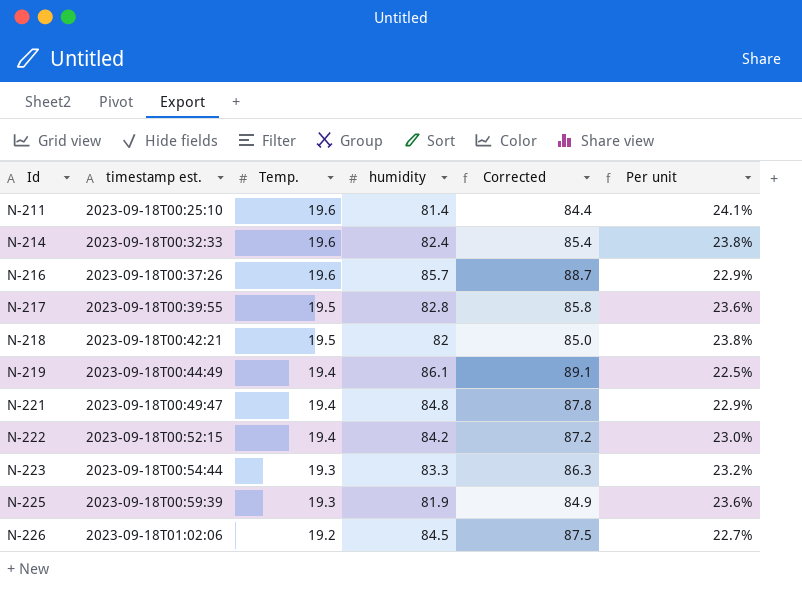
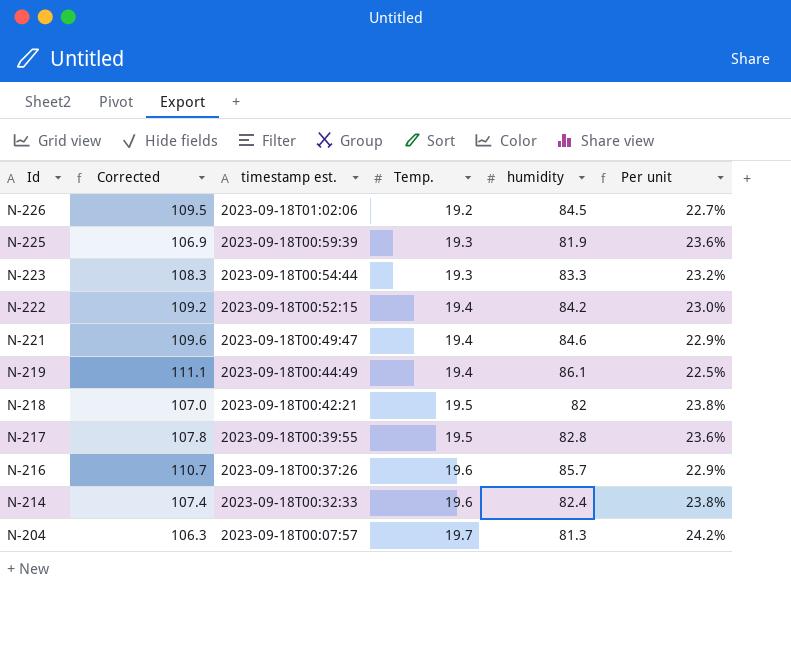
row order: Id ascending -> Id descending
column Corrected | formula: [humidity] + 3 -> [humidity] + 25
column Corrected | position: 5 -> 2
row N-211: 2023-09-18T00:25:10 | 19.6 | 81.4 | 84.4 | 24.1% -> none
N-221 | humidity: 84.8 -> 84.6
row N-204: none -> 106.3 | 2023-09-18T00:07:57 | 19.7 | 81.3 | 24.2%

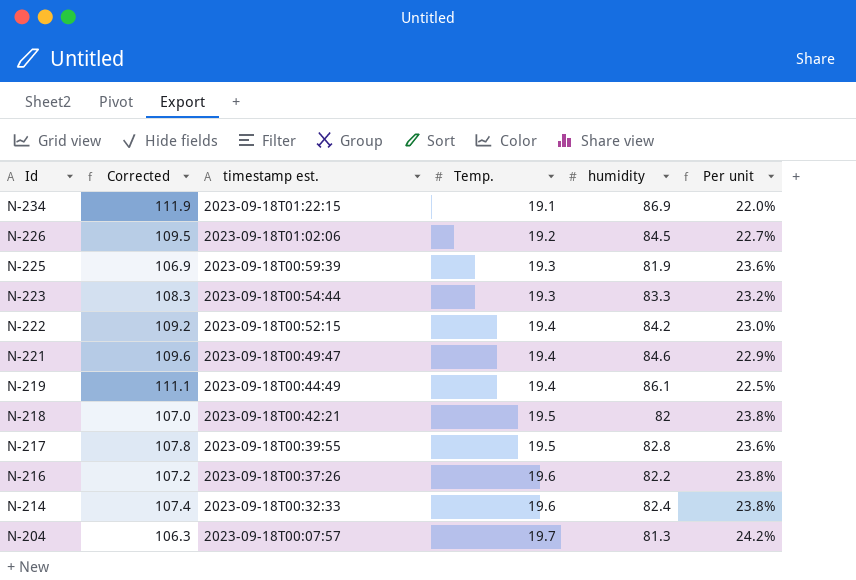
row N-234: none -> 111.9 | 2023-09-18T01:22:15 | 19.1 | 86.9 | 22.0%
N-216 | Corrected: 110.7 -> 107.2
N-216 | humidity: 85.7 -> 82.2
N-216 | Per unit: 22.9% -> 23.8%

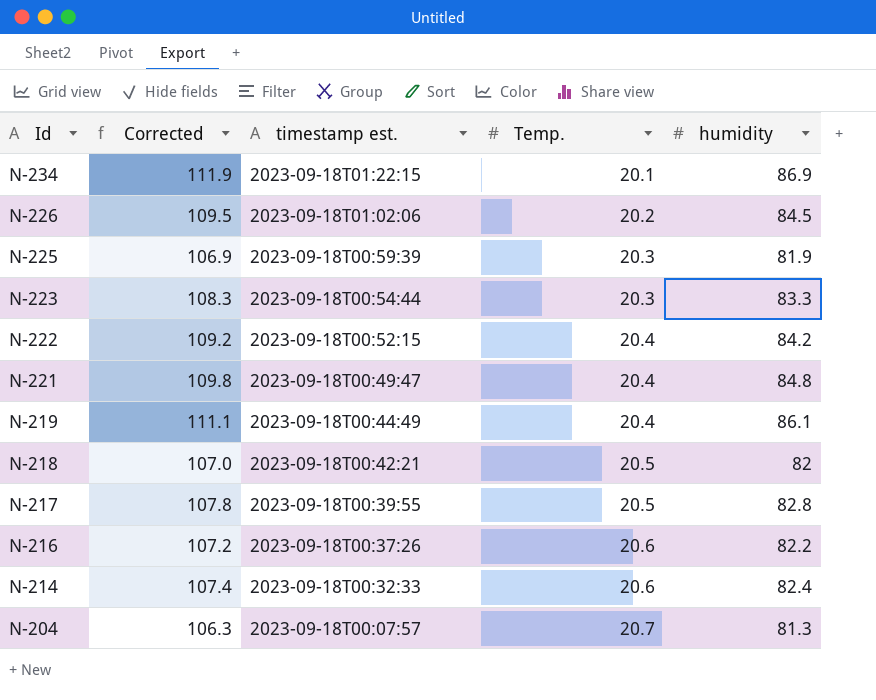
column Per unit | formula: [Temp.] / [humidity] -> none
N-234 | Temp.: 19.1 -> 20.1
N-226 | Temp.: 19.2 -> 20.2
N-225 | Temp.: 19.3 -> 20.3
N-223 | Temp.: 19.3 -> 20.3
N-222 | Temp.: 19.4 -> 20.4
N-221 | Corrected: 109.6 -> 109.8
N-221 | Temp.: 19.4 -> 20.4
N-221 | humidity: 84.6 -> 84.8
N-219 | Temp.: 19.4 -> 20.4
N-218 | Temp.: 19.5 -> 20.5
N-217 | Temp.: 19.5 -> 20.5
N-216 | Temp.: 19.6 -> 20.6
N-214 | Temp.: 19.6 -> 20.6
N-204 | Temp.: 19.7 -> 20.7

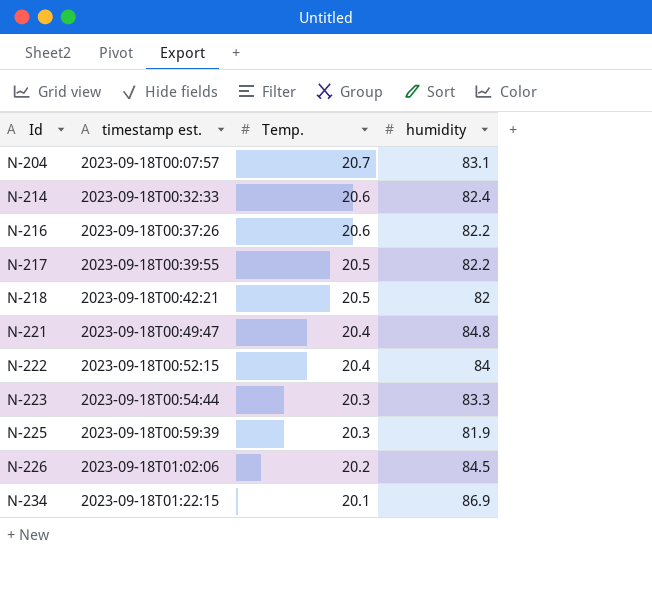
row order: Id descending -> Id ascending
column Corrected | formula: [humidity] + 25 -> none
row N-219: 111.1 | 2023-09-18T00:44:49 | 20.4 | 86.1 -> none
N-204 | humidity: 81.3 -> 83.1
N-217 | humidity: 82.8 -> 82.2
N-222 | humidity: 84.2 -> 84

